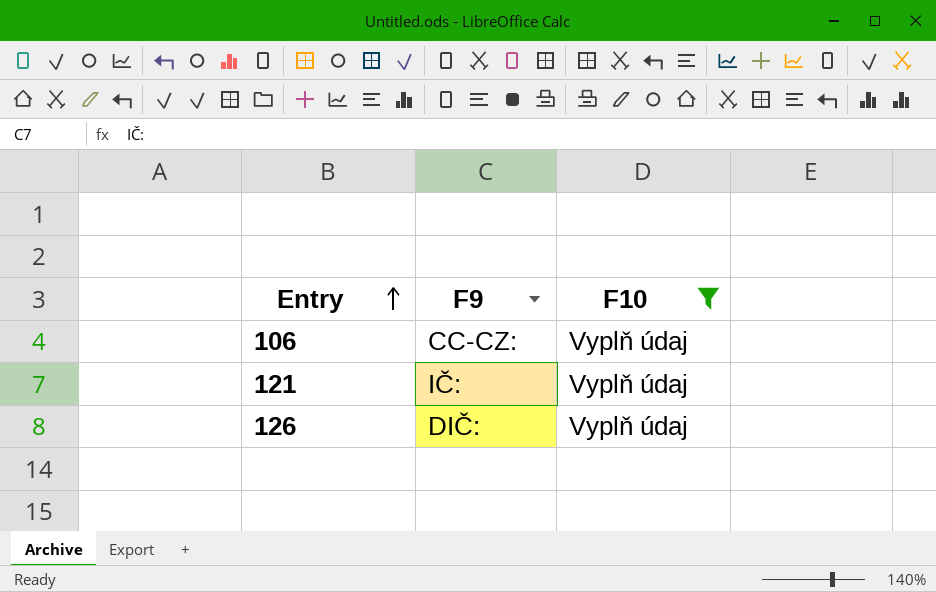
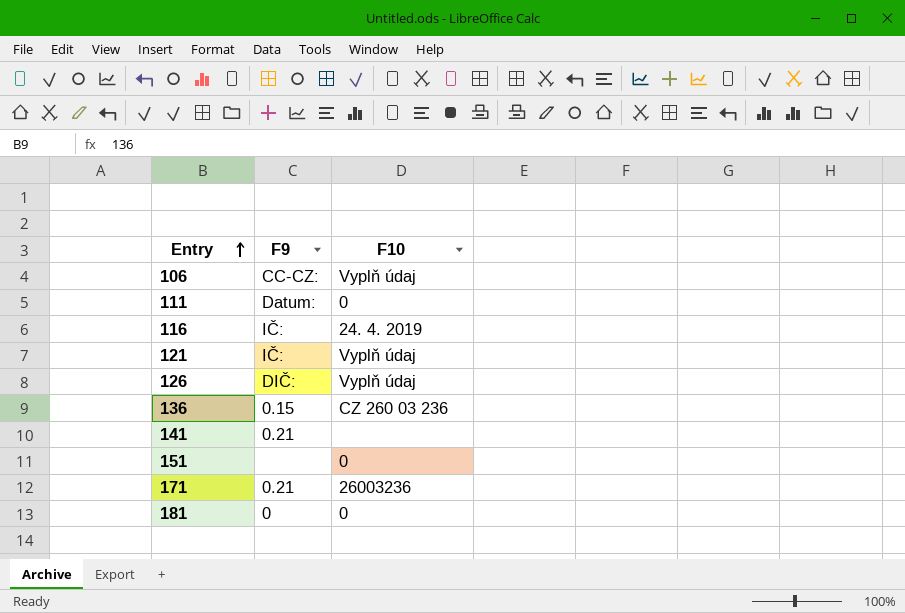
filter: F10 = Vyplň údaj -> none

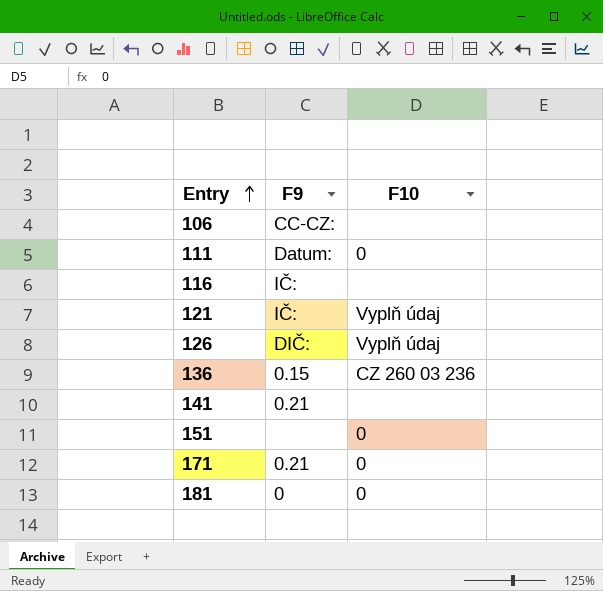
106 | F10: Vyplň údaj -> none
116 | F10: 24. 4. 2019 -> none
171 | F10: 26003236 -> 0

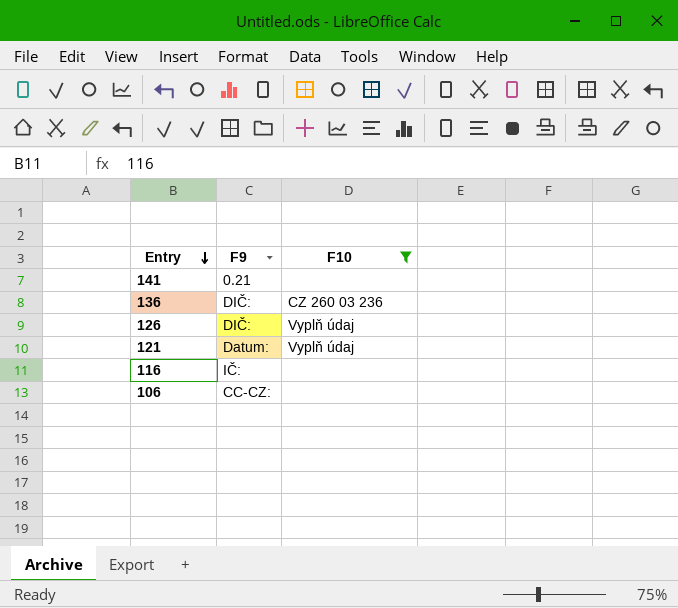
filter: none -> F10 != 0
row order: Entry ascending -> Entry descending
136 | F9: 0.15 -> DIČ:
121 | F9: IČ: -> Datum:

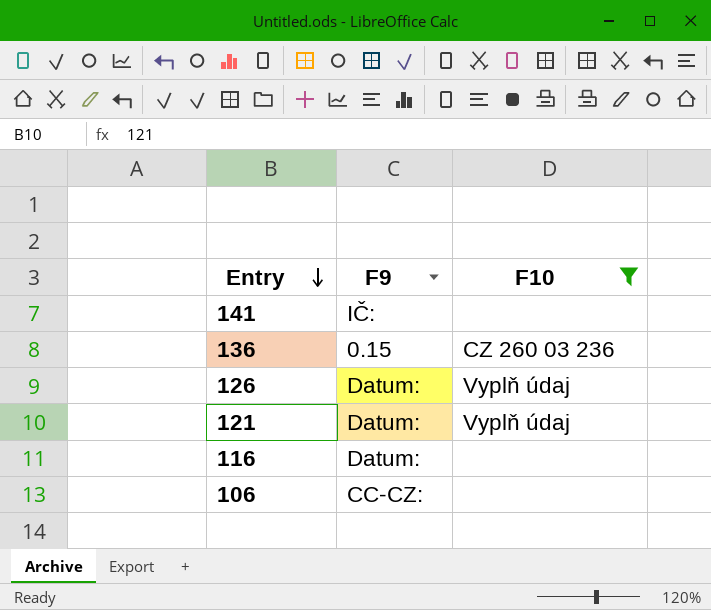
141 | F9: 0.21 -> IČ:
136 | F9: DIČ: -> 0.15
126 | F9: DIČ: -> Datum:
116 | F9: IČ: -> Datum:

